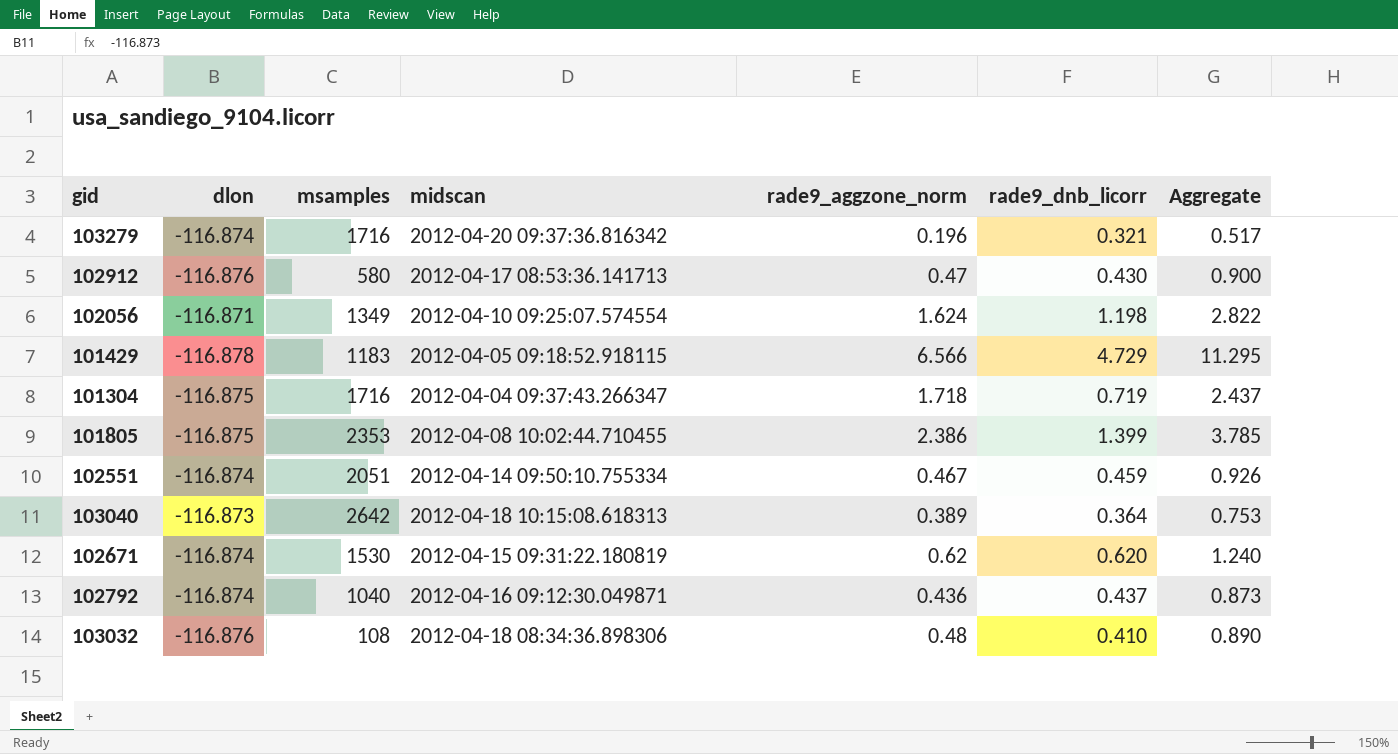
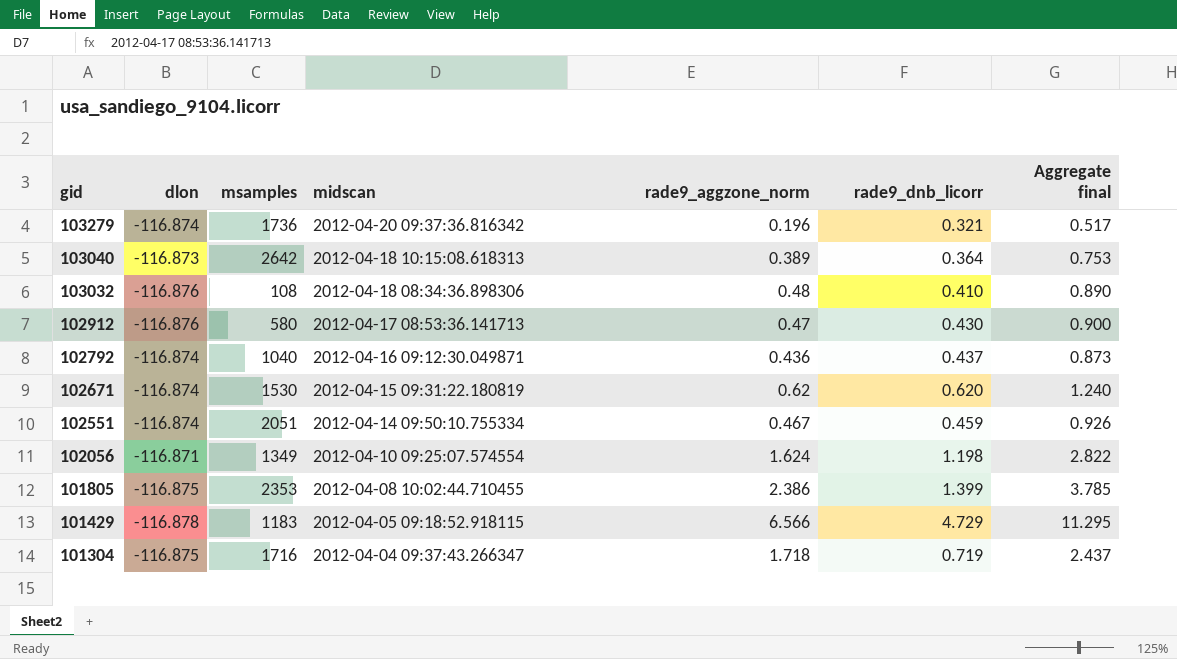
row order: none -> gid descending
column name: Aggregate -> Aggregate final
103279 | msamples: 1716 -> 1736

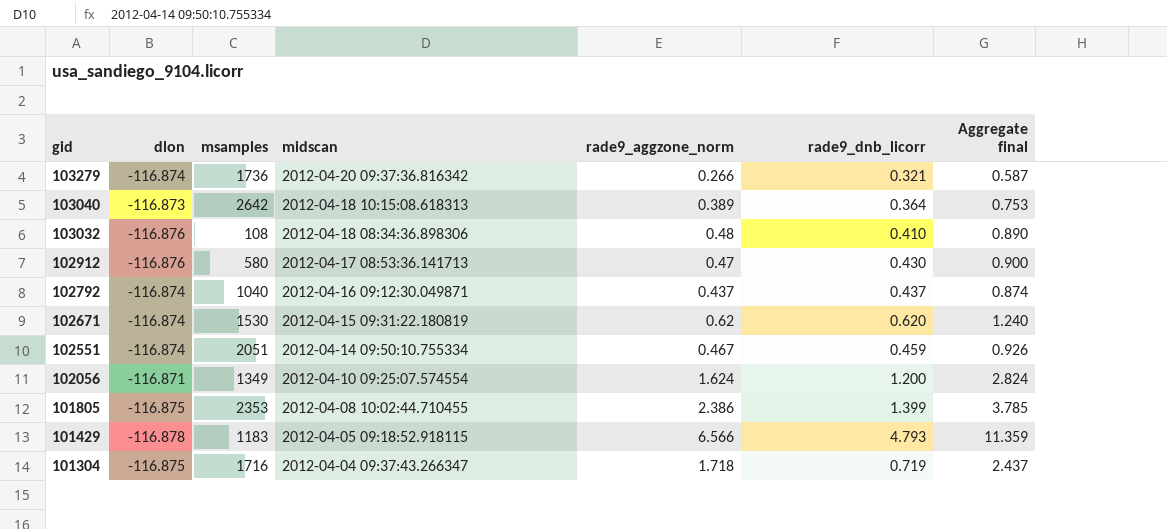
103279 | rade9_aggzone_norm: 0.196 -> 0.266
103279 | Aggregate final: 0.517 -> 0.587
102792 | rade9_aggzone_norm: 0.436 -> 0.437
102792 | Aggregate final: 0.873 -> 0.874
102056 | rade9_dnb_licorr: 1.198 -> 1.200
102056 | Aggregate final: 2.822 -> 2.824
101429 | rade9_dnb_licorr: 4.729 -> 4.793
101429 | Aggregate final: 11.295 -> 11.359

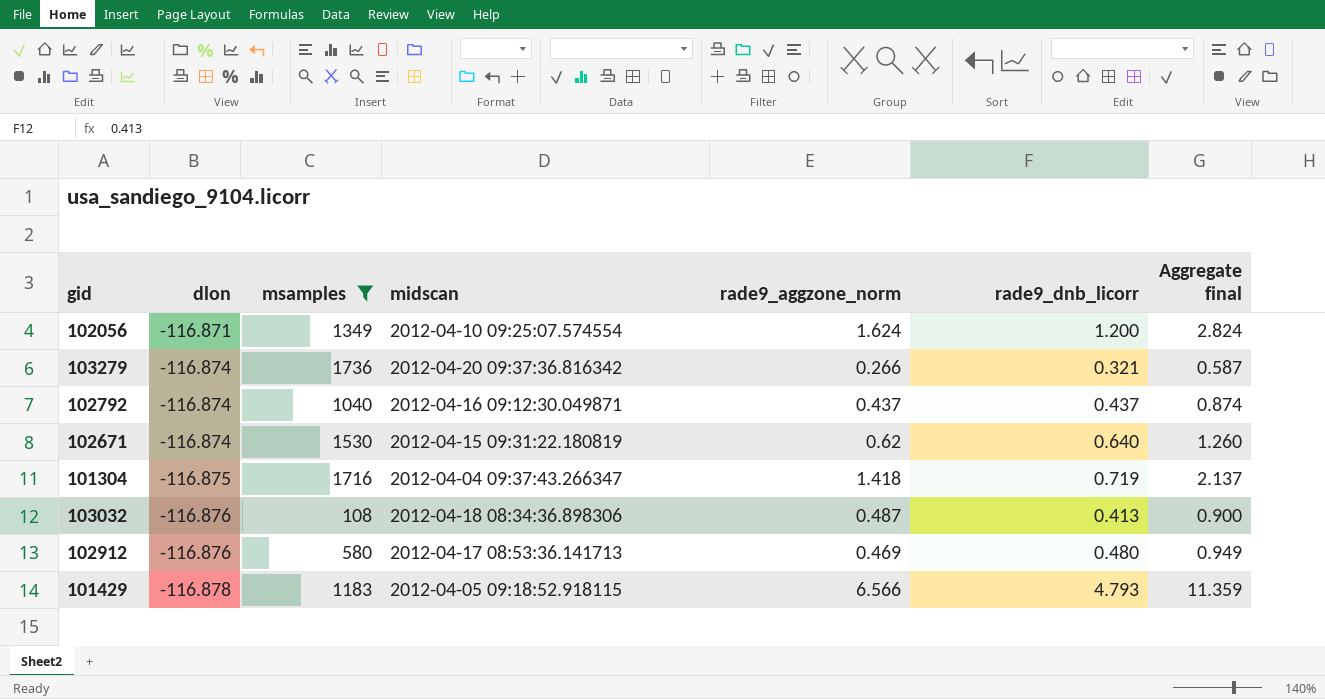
filter: none -> msamples <= 1736
row order: gid descending -> dlon descending
102671 | rade9_dnb_licorr: 0.620 -> 0.640
102671 | Aggregate final: 1.240 -> 1.260
101304 | rade9_aggzone_norm: 1.718 -> 1.418
101304 | Aggregate final: 2.437 -> 2.137
103032 | rade9_aggzone_norm: 0.48 -> 0.487
103032 | rade9_dnb_licorr: 0.410 -> 0.413
103032 | Aggregate final: 0.890 -> 0.900
102912 | rade9_aggzone_norm: 0.47 -> 0.469
102912 | rade9_dnb_licorr: 0.430 -> 0.480
102912 | Aggregate final: 0.900 -> 0.949

